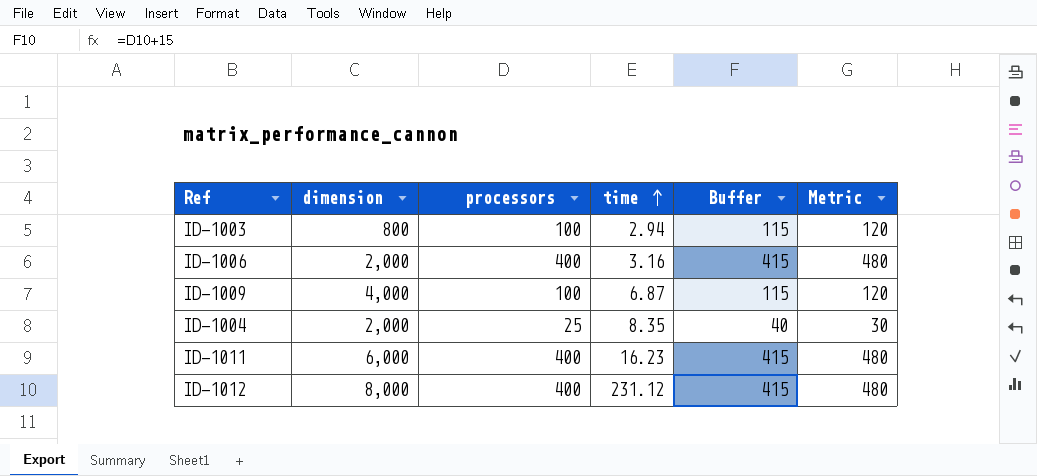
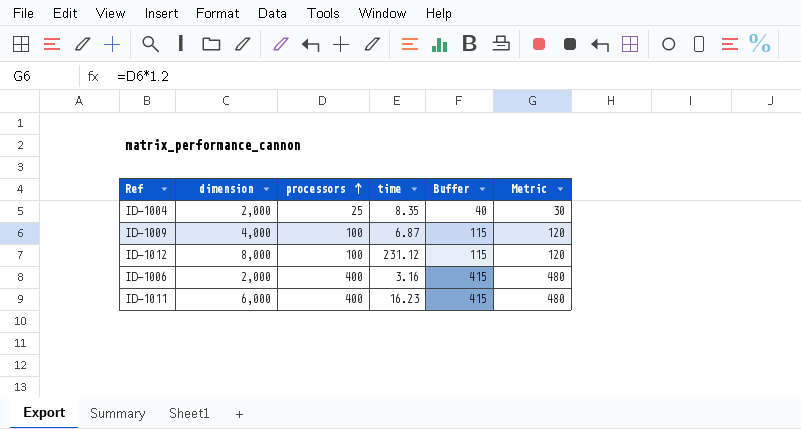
row order: time ascending -> processors ascending
row ID-1003: 800 | 100 | 2.94 | 115 | 120 -> none
ID-1012 | processors: 400 -> 100
ID-1012 | Buffer: 415 -> 115
ID-1012 | Metric: 480 -> 120

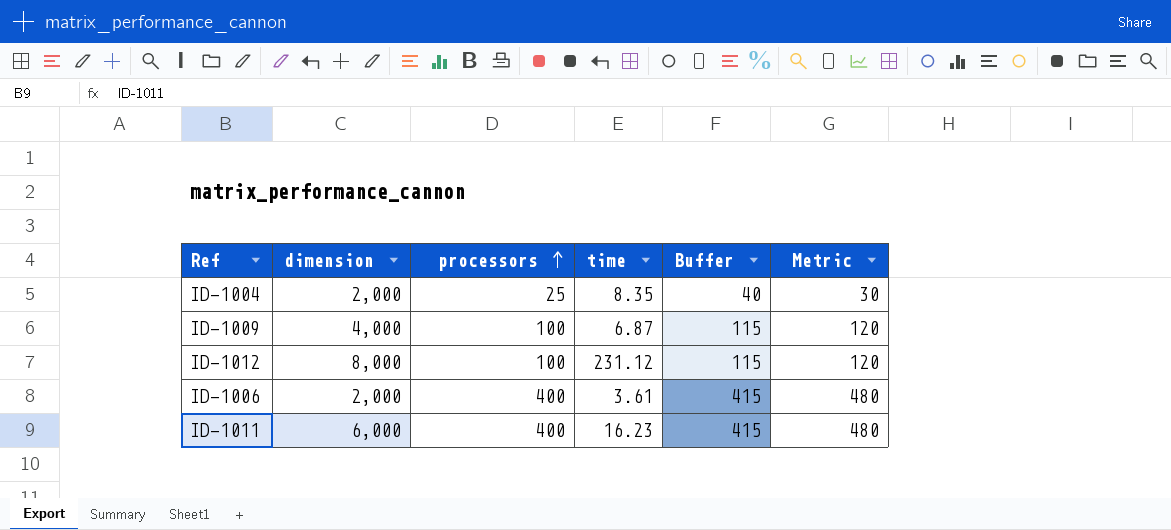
ID-1006 | time: 3.16 -> 3.61

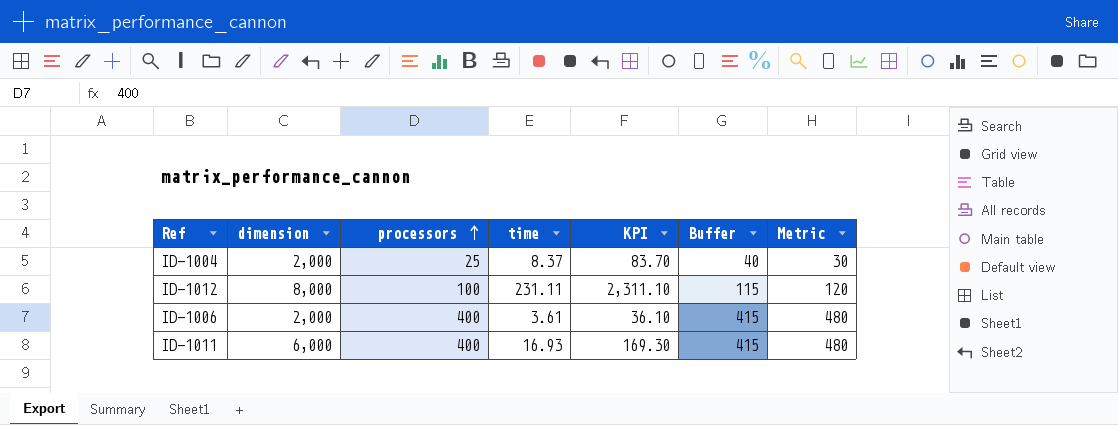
column KPI | formula: none -> [time] * 10
row ID-1009: 4,000 | 100 | 6.87 | 115 | 120 -> none
ID-1004 | time: 8.35 -> 8.37
ID-1012 | time: 231.12 -> 231.11
ID-1011 | time: 16.23 -> 16.93

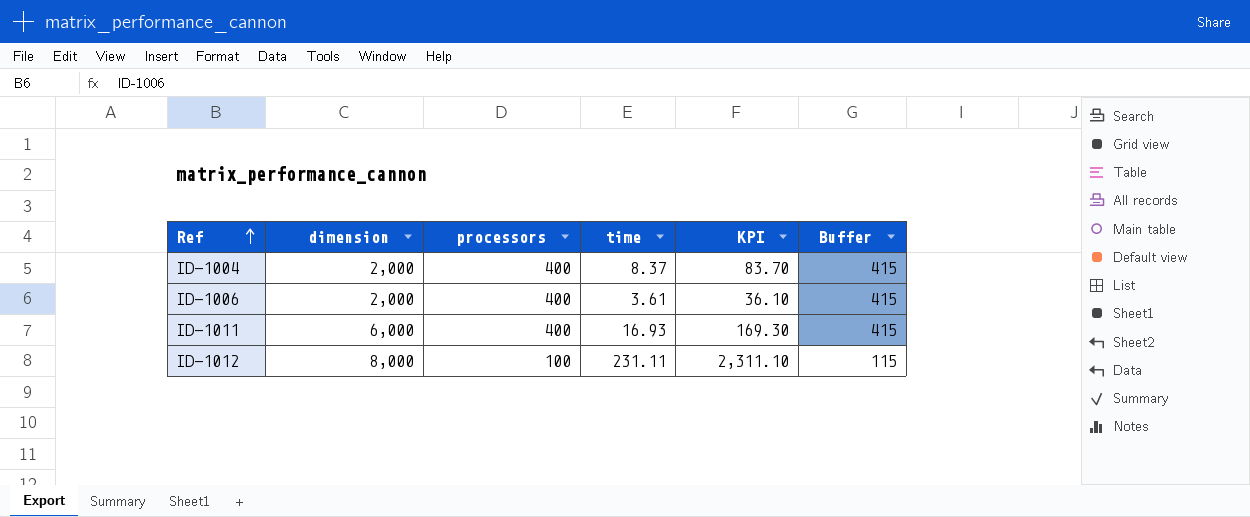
row order: processors ascending -> Ref ascending
column Metric | formula: [processors] * 1.2 -> none
ID-1004 | processors: 25 -> 400
ID-1004 | Buffer: 40 -> 415

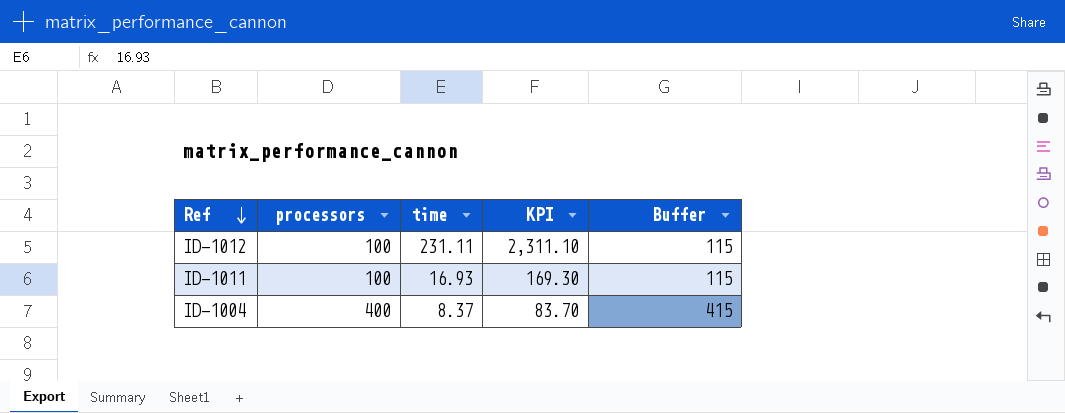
row order: Ref ascending -> Ref descending
column dimension | position: 2 -> none
row ID-1006: 2,000 | 400 | 3.61 | 36.10 | 415 -> none
ID-1011 | processors: 400 -> 100
ID-1011 | Buffer: 415 -> 115

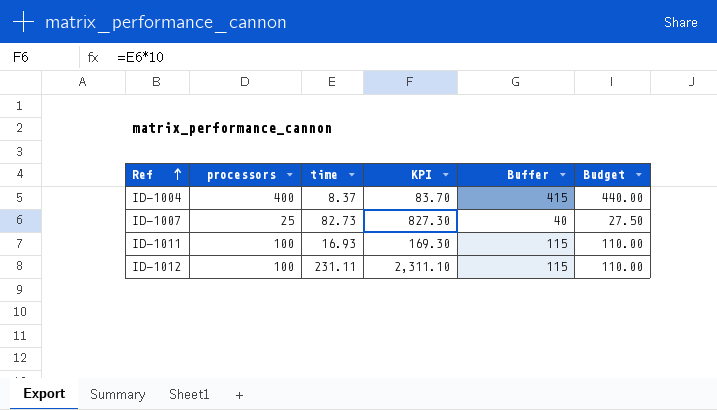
row order: Ref descending -> Ref ascending
column Budget | formula: none -> [processors] * 1.1
row ID-1007: none -> 25 | 82.73 | 827.30 | 40 | 27.50

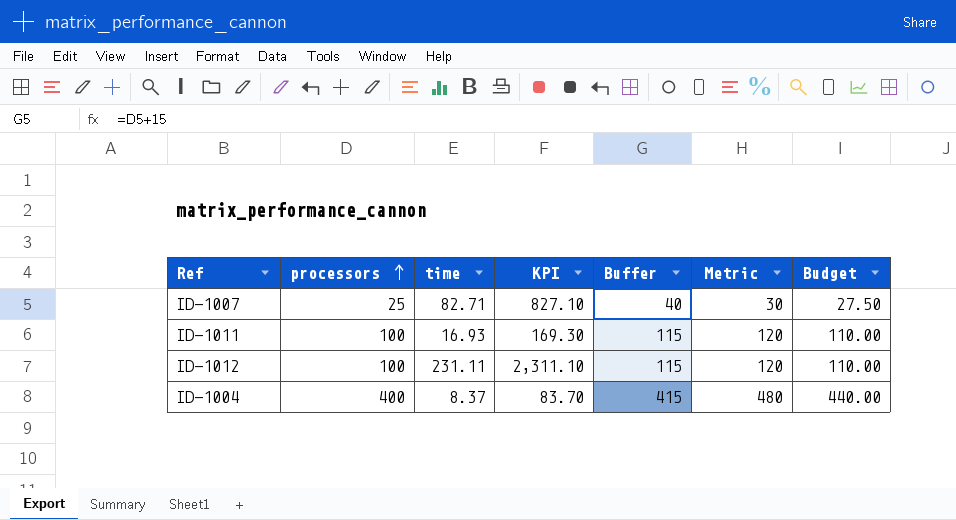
row order: Ref ascending -> processors ascending
column Metric | formula: none -> [processors] * 1.2
ID-1007 | time: 82.73 -> 82.71
ID-1007 | KPI: 827.30 -> 827.10

